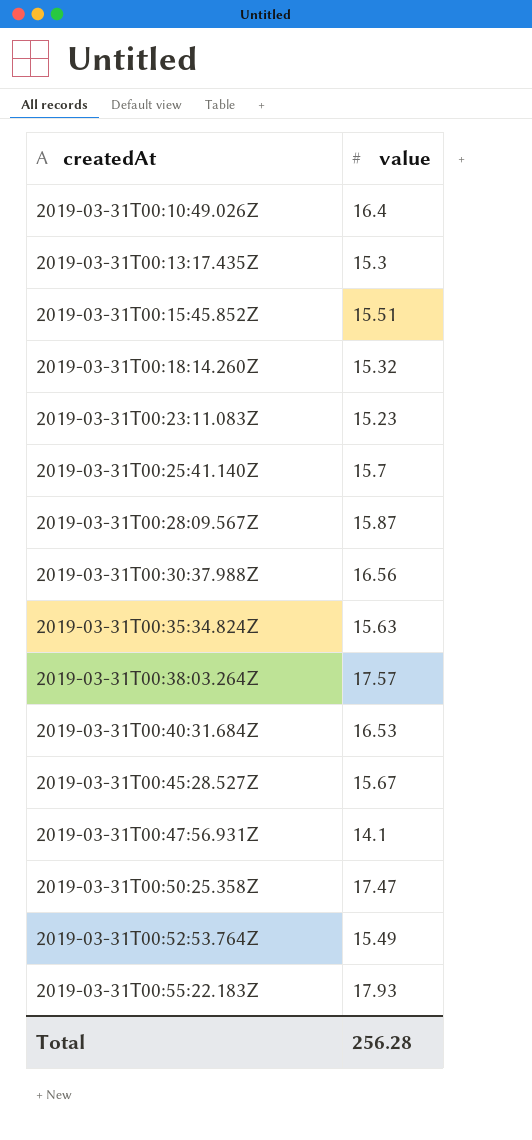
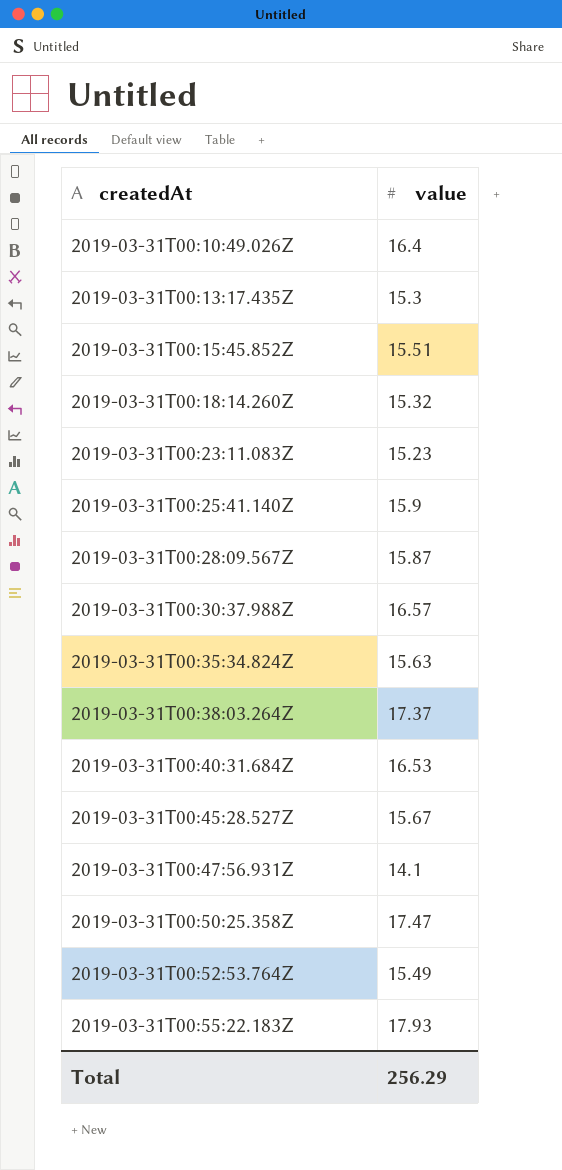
2019-03-31T00:25:41.140Z | value: 15.7 -> 15.9
2019-03-31T00:30:37.988Z | value: 16.56 -> 16.57
2019-03-31T00:38:03.264Z | value: 17.57 -> 17.37
Total | value: 256.28 -> 256.29

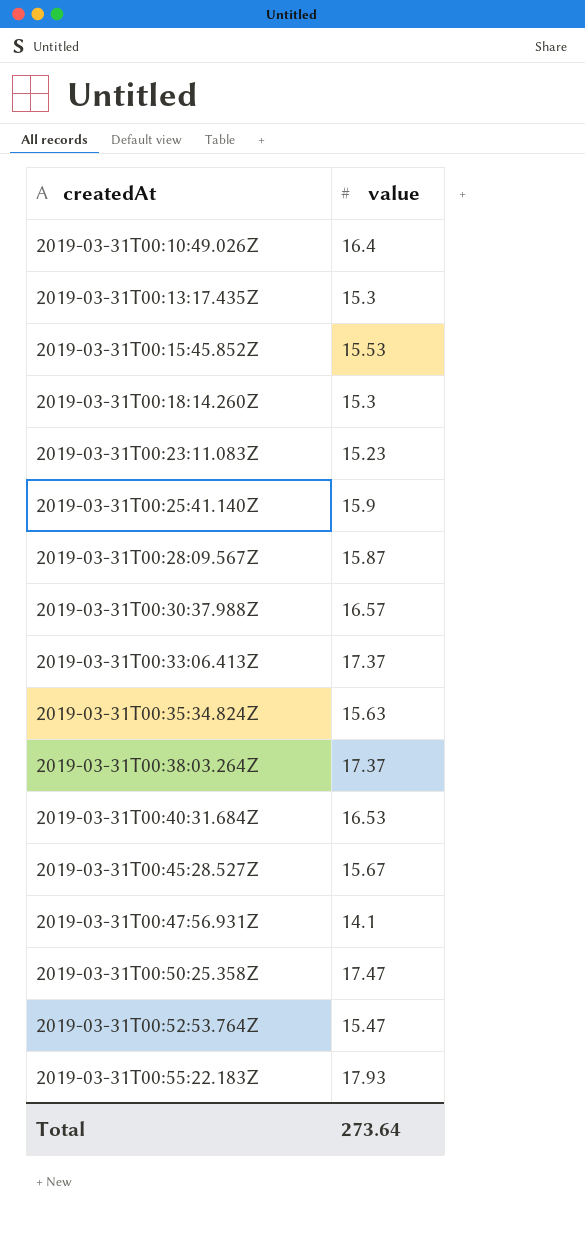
2019-03-31T00:15:45.852Z | value: 15.51 -> 15.53
2019-03-31T00:18:14.260Z | value: 15.32 -> 15.3
row 2019-03-31T00:33:06.413Z: none -> 17.37
2019-03-31T00:52:53.764Z | value: 15.49 -> 15.47
Total | value: 256.29 -> 273.64

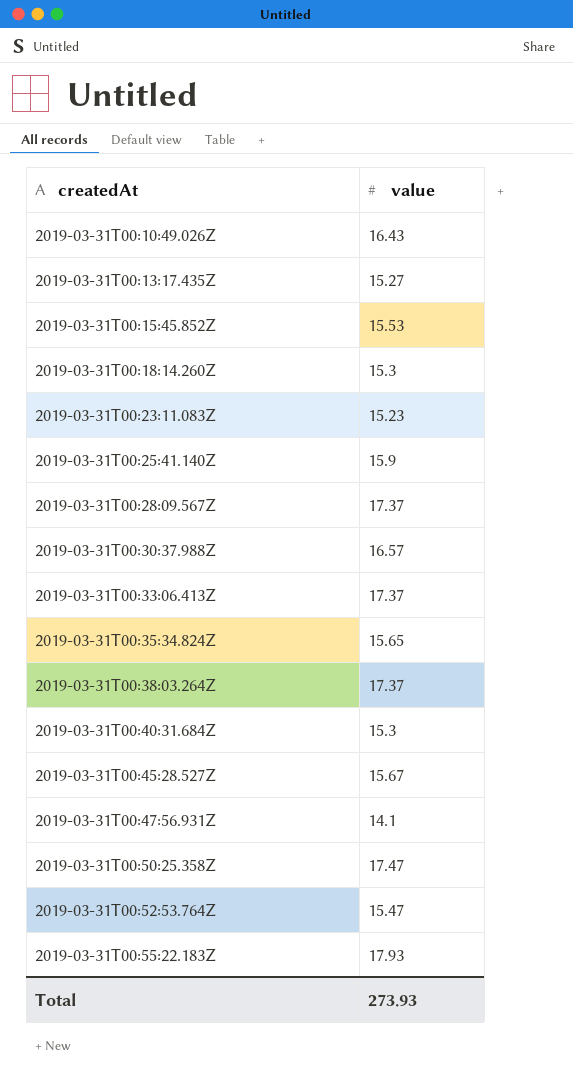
2019-03-31T00:10:49.026Z | value: 16.4 -> 16.43
2019-03-31T00:13:17.435Z | value: 15.3 -> 15.27
2019-03-31T00:28:09.567Z | value: 15.87 -> 17.37
2019-03-31T00:35:34.824Z | value: 15.63 -> 15.65
2019-03-31T00:40:31.684Z | value: 16.53 -> 15.3
Total | value: 273.64 -> 273.93

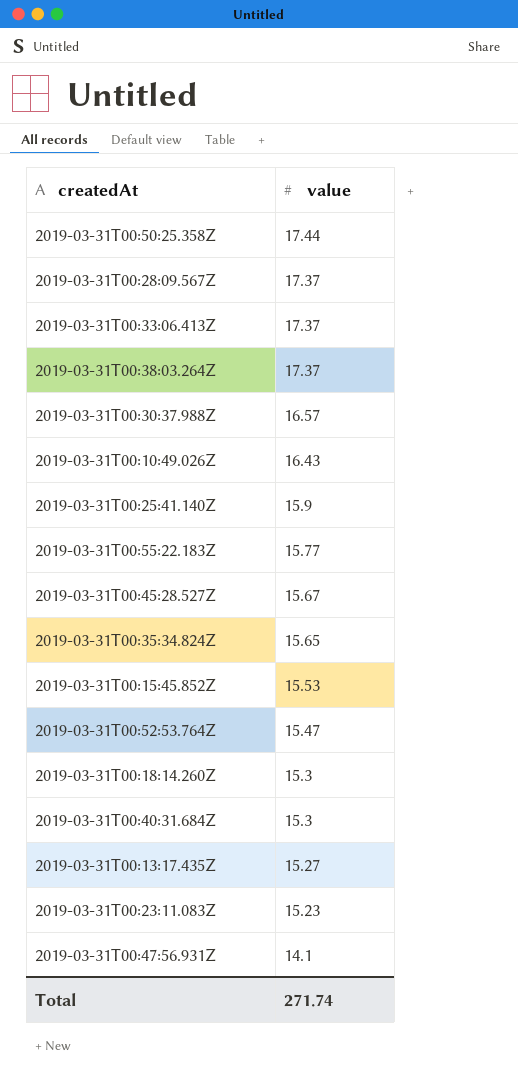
row order: createdAt ascending -> value descending
2019-03-31T00:50:25.358Z | value: 17.47 -> 17.44
2019-03-31T00:55:22.183Z | value: 17.93 -> 15.77
Total | value: 273.93 -> 271.74

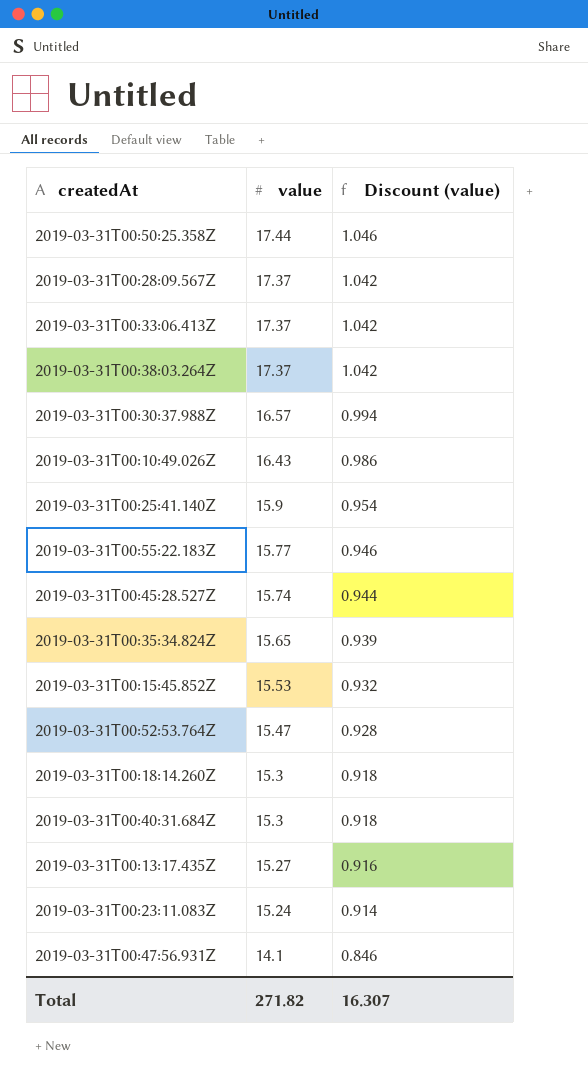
column Discount (value) | formula: none -> [value] * 0.06
2019-03-31T00:45:28.527Z | value: 15.67 -> 15.74
2019-03-31T00:23:11.083Z | value: 15.23 -> 15.24
Total | value: 271.74 -> 271.82

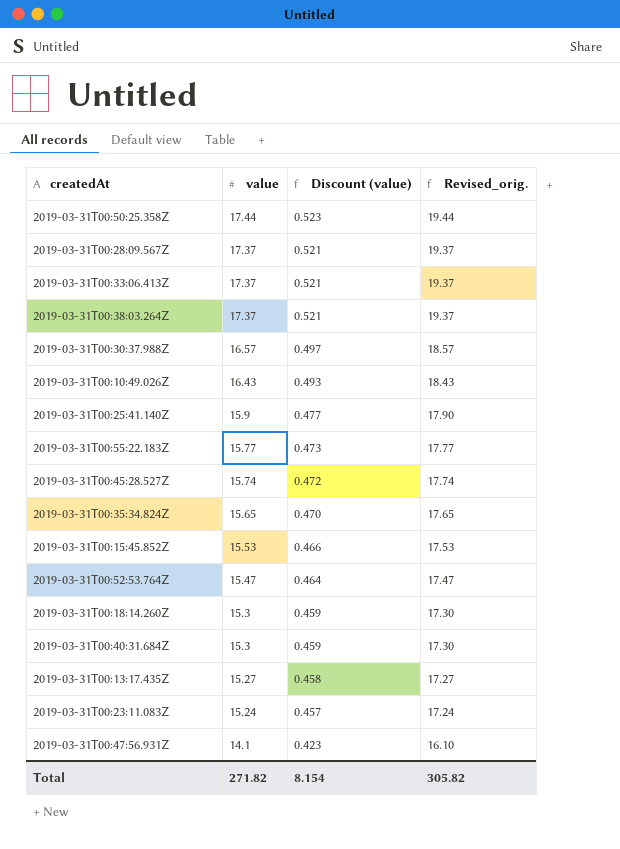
column Discount (value) | formula: [value] * 0.06 -> [value] * 0.03
column Revised_orig. | formula: none -> [value] + 2
Total | Discount (value): 16.307 -> 8.154

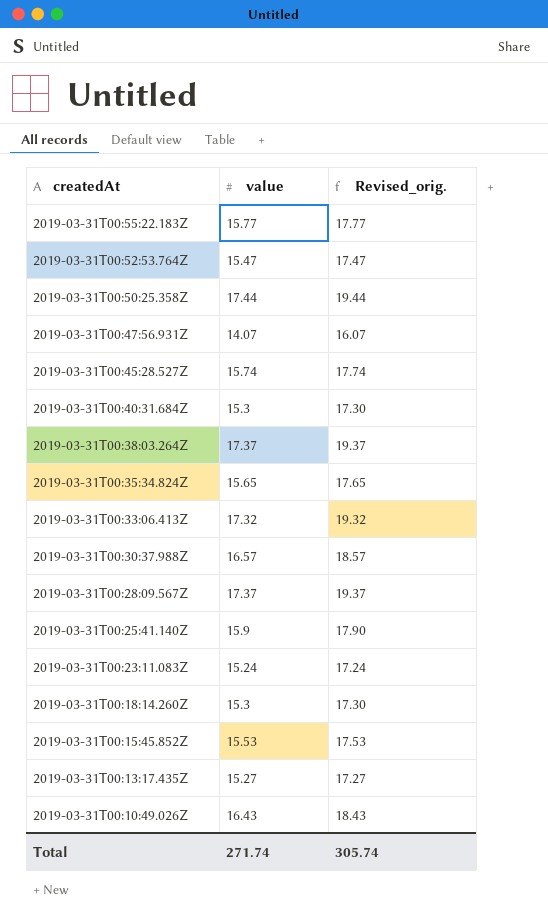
row order: value descending -> createdAt descending
column Discount (value) | formula: [value] * 0.03 -> none
2019-03-31T00:47:56.931Z | value: 14.1 -> 14.07
2019-03-31T00:47:56.931Z | Revised_orig.: 16.10 -> 16.07
2019-03-31T00:33:06.413Z | value: 17.37 -> 17.32
2019-03-31T00:33:06.413Z | Revised_orig.: 19.37 -> 19.32
Total | value: 271.82 -> 271.74
Total | Revised_orig.: 305.82 -> 305.74

